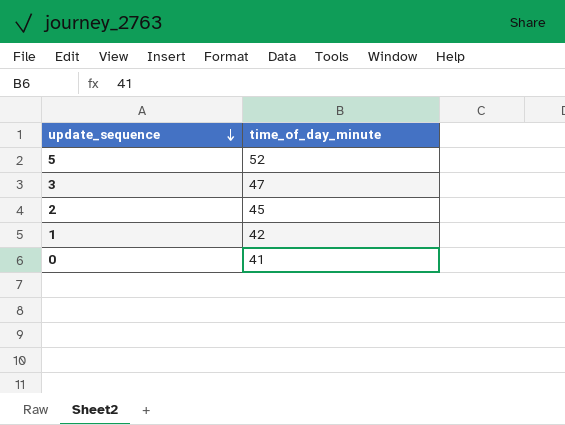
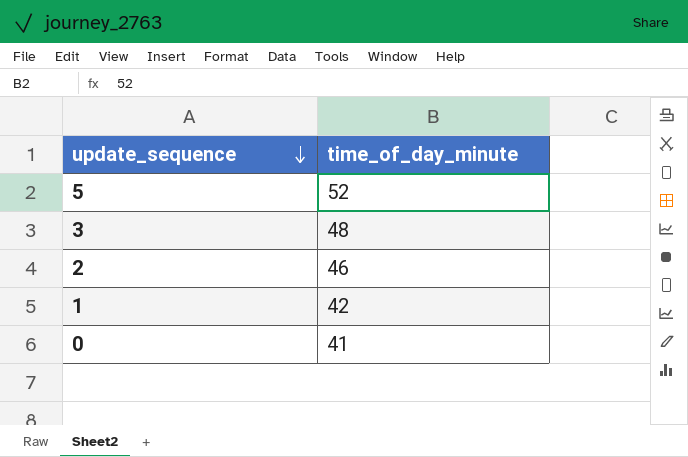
3 | time_of_day_minute: 47 -> 48
2 | time_of_day_minute: 45 -> 46

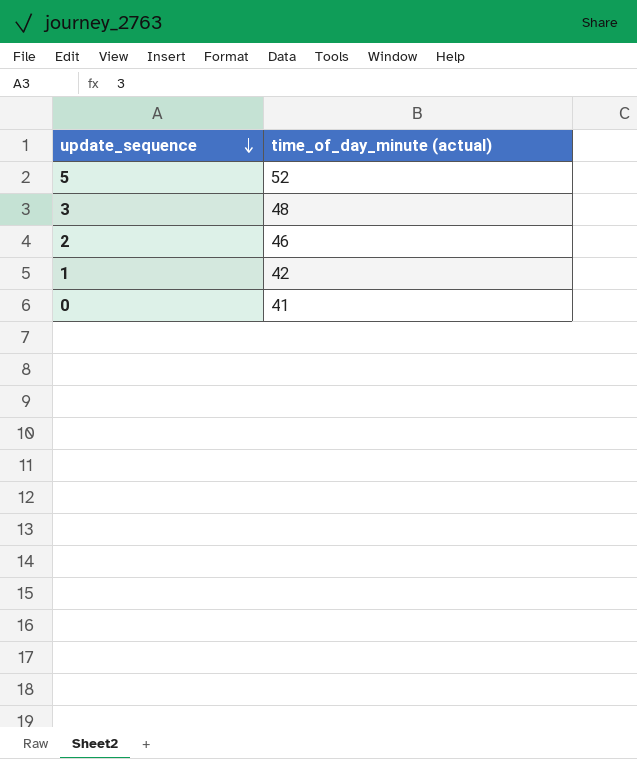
column name: time_of_day_minute -> time_of_day_minute (actual)

